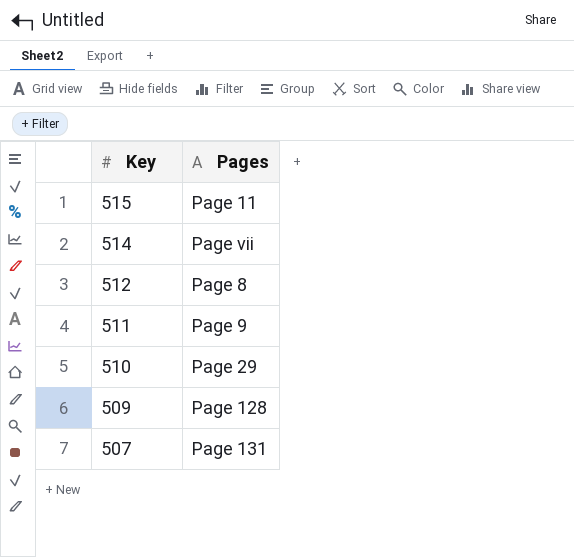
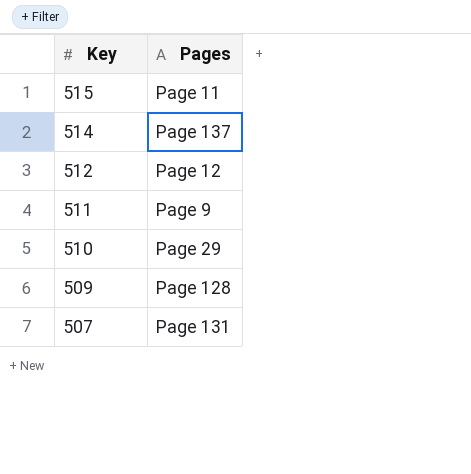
514 | Pages: Page vii -> Page 137
512 | Pages: Page 8 -> Page 12

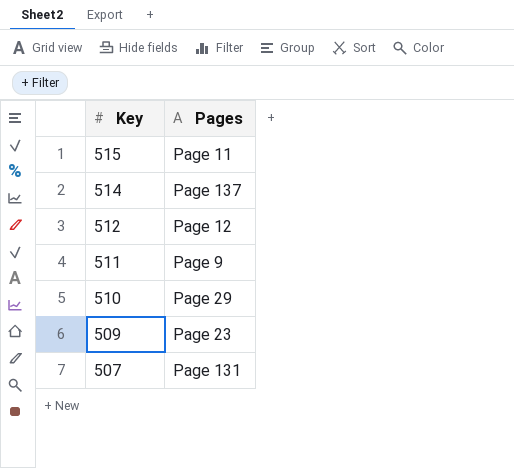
509 | Pages: Page 128 -> Page 23

